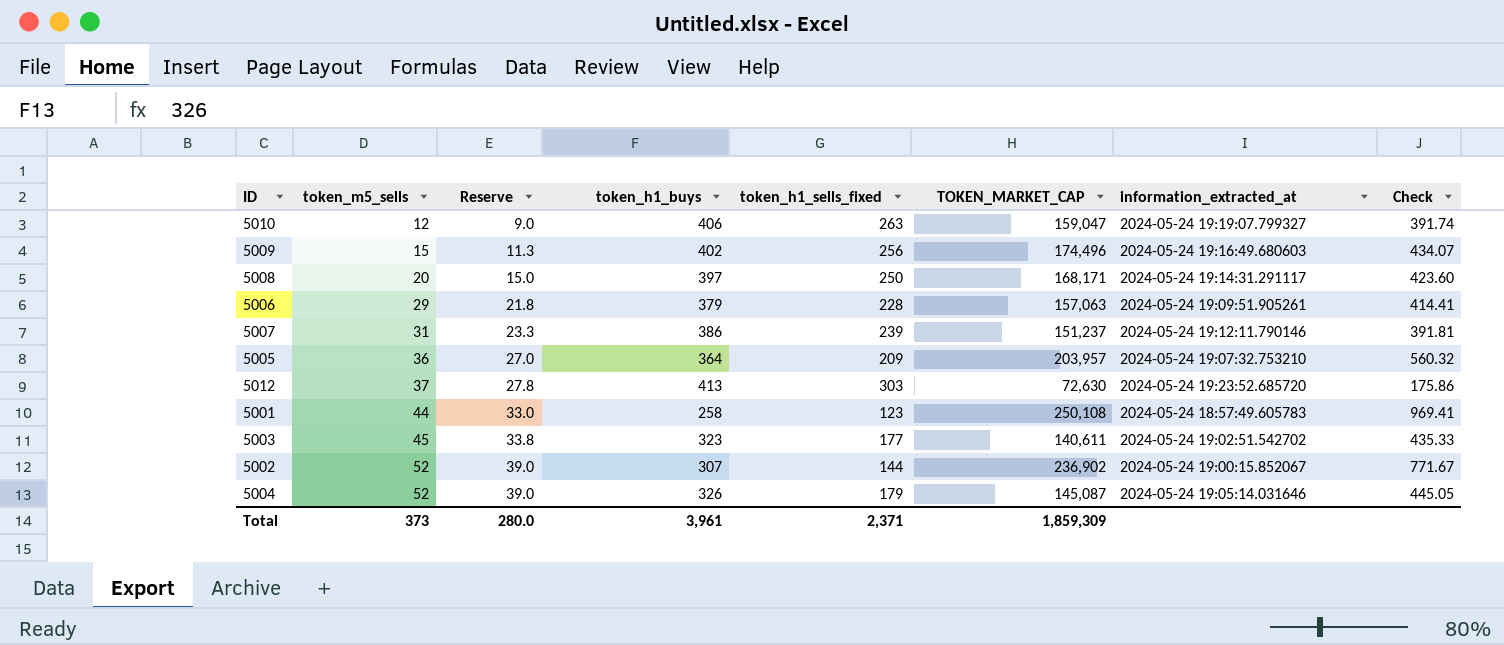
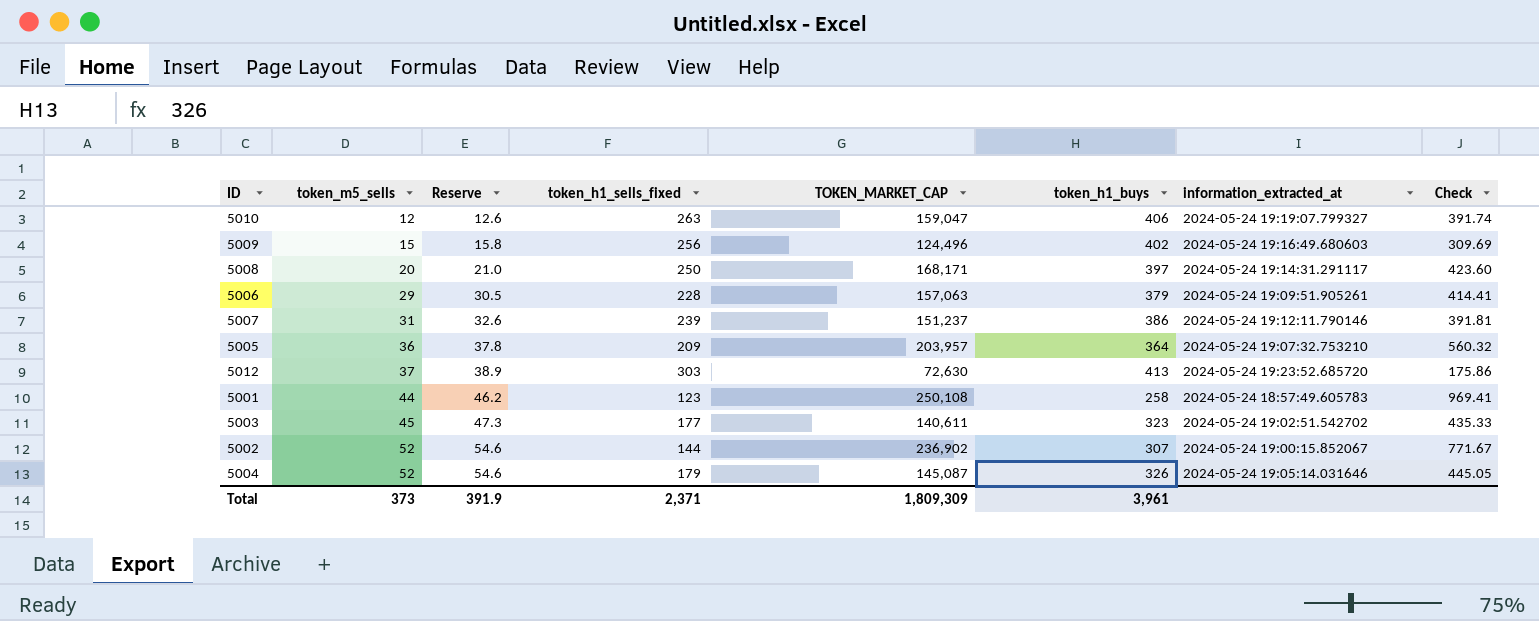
column Reserve | formula: [token_m5_sells] * 0.75 -> [token_m5_sells] * 1.05
column token_h1_buys | position: 4 -> 6
5009 | TOKEN_MARKET_CAP: 174,496 -> 124,496
5009 | Check: 434.07 -> 309.69
Total | Reserve: 280.0 -> 391.9
Total | TOKEN_MARKET_CAP: 1,859,309 -> 1,809,309

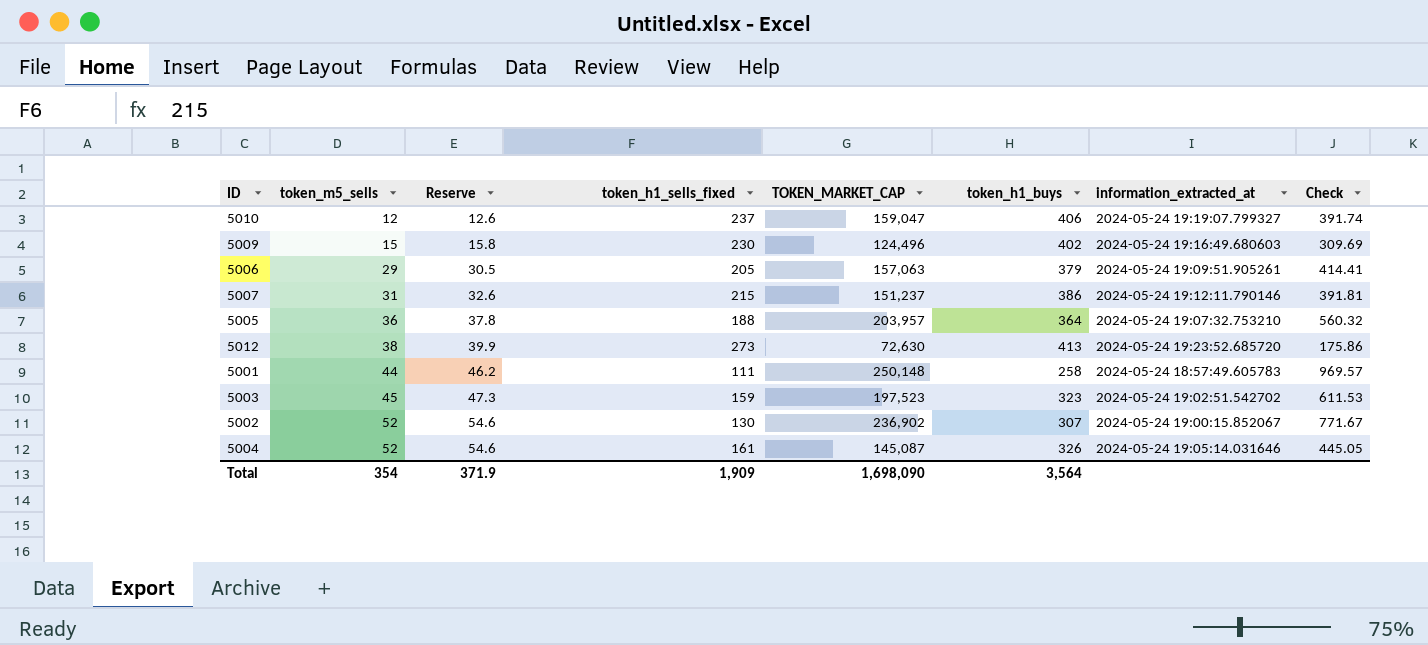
row 5008: 20 | 21.0 | 250 | 168,171 | 397 | 2024-05-24 19:14:31.291117 | 423.60 -> none
5010 | token_h1_sells_fixed: 263 -> 237
5009 | token_h1_sells_fixed: 256 -> 230
5006 | token_h1_sells_fixed: 228 -> 205
5007 | token_h1_sells_fixed: 239 -> 215
5005 | token_h1_sells_fixed: 209 -> 188
5012 | token_m5_sells: 37 -> 38
5012 | Reserve: 38.9 -> 39.9
5012 | token_h1_sells_fixed: 303 -> 273
5001 | token_h1_sells_fixed: 123 -> 111
5001 | TOKEN_MARKET_CAP: 250,108 -> 250,148
5001 | Check: 969.41 -> 969.57
5003 | token_h1_sells_fixed: 177 -> 159
5003 | TOKEN_MARKET_CAP: 140,611 -> 197,523
5003 | Check: 435.33 -> 611.53
5002 | token_h1_sells_fixed: 144 -> 130
5004 | token_h1_sells_fixed: 179 -> 161
Total | token_m5_sells: 373 -> 354
Total | Reserve: 391.9 -> 371.9
Total | token_h1_sells_fixed: 2,371 -> 1,909
Total | TOKEN_MARKET_CAP: 1,809,309 -> 1,698,090
Total | token_h1_buys: 3,961 -> 3,564

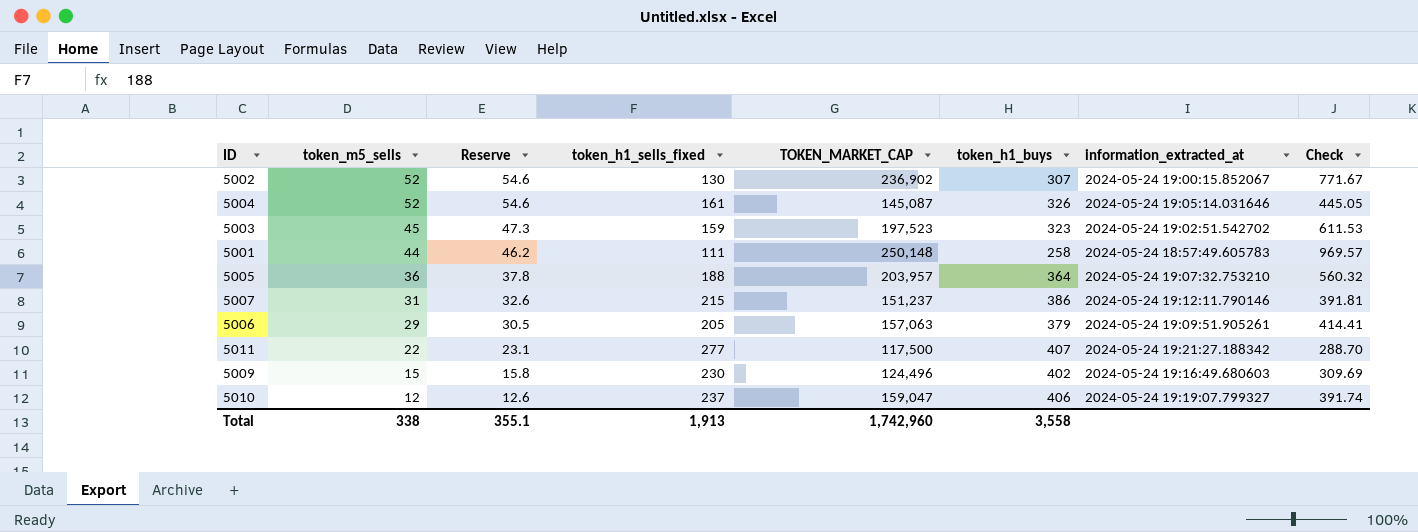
row order: token_m5_sells ascending -> token_m5_sells descending
row 5012: 38 | 39.9 | 273 | 72,630 | 413 | 2024-05-24 19:23:52.685720 | 175.86 -> none
row 5011: none -> 22 | 23.1 | 277 | 117,500 | 407 | 2024-05-24 19:21:27.188342 | 288.70
Total | token_m5_sells: 354 -> 338
Total | Reserve: 371.9 -> 355.1
Total | token_h1_sells_fixed: 1,909 -> 1,913
Total | TOKEN_MARKET_CAP: 1,698,090 -> 1,742,960
Total | token_h1_buys: 3,564 -> 3,558

